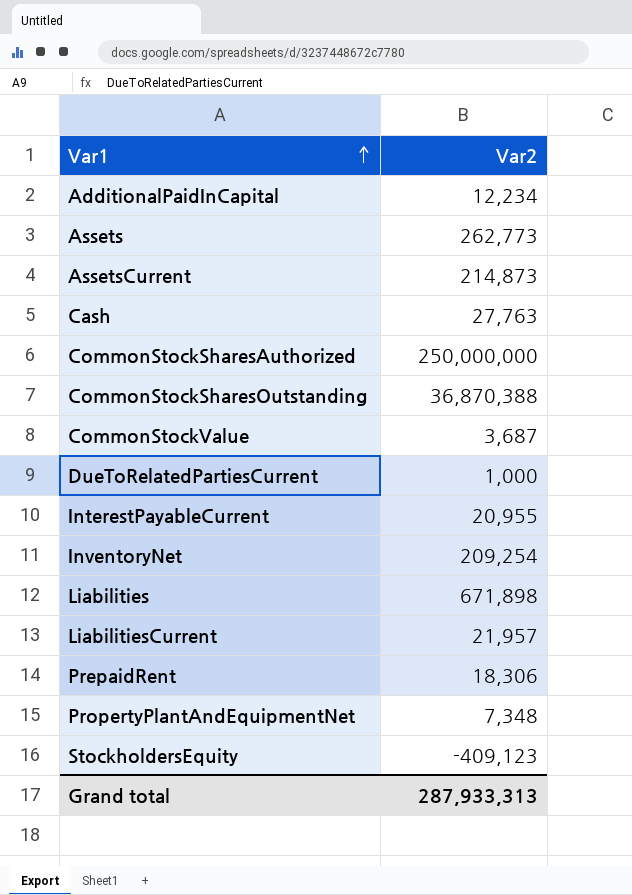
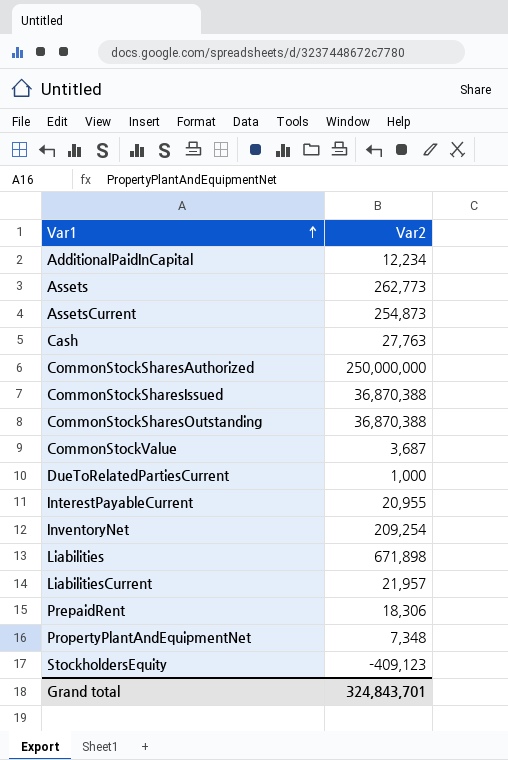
AssetsCurrent | Var2: 214,873 -> 254,873
row CommonStockSharesIssued: none -> 36,870,388
Grand total | Var2: 287,933,313 -> 324,843,701

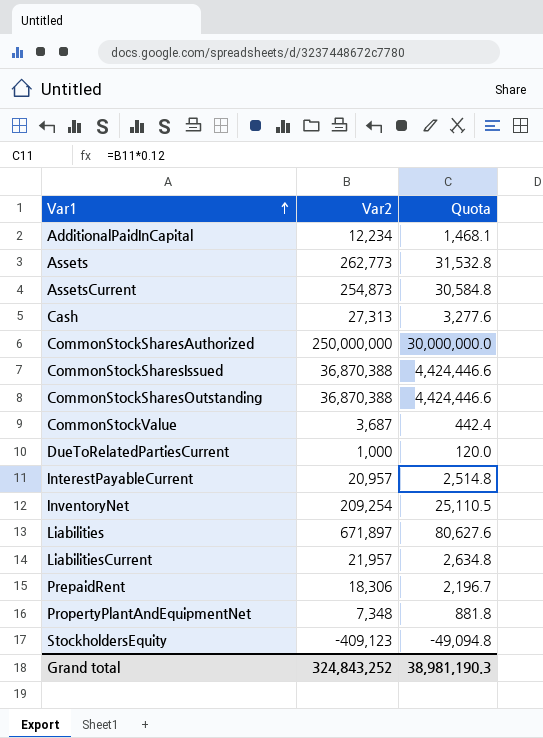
column Quota | formula: none -> [Var2] * 0.12
Cash | Var2: 27,763 -> 27,313
InterestPayableCurrent | Var2: 20,955 -> 20,957
Liabilities | Var2: 671,898 -> 671,897
Grand total | Var2: 324,843,701 -> 324,843,252

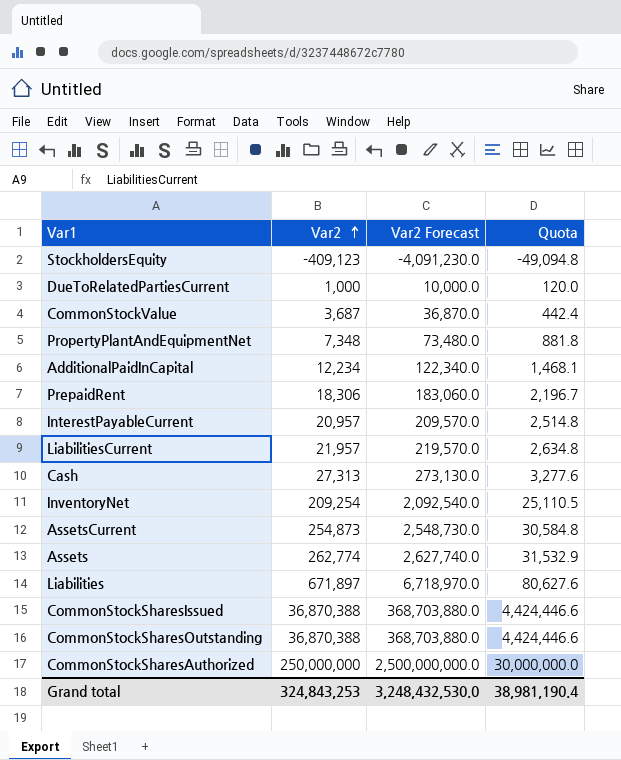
row order: Var1 ascending -> Var2 ascending
column Var2 Forecast | formula: none -> [Var2] * 10
Assets | Var2: 262,773 -> 262,774
Assets | Quota: 31,532.8 -> 31,532.9
Grand total | Var2: 324,843,252 -> 324,843,253
Grand total | Quota: 38,981,190.3 -> 38,981,190.4

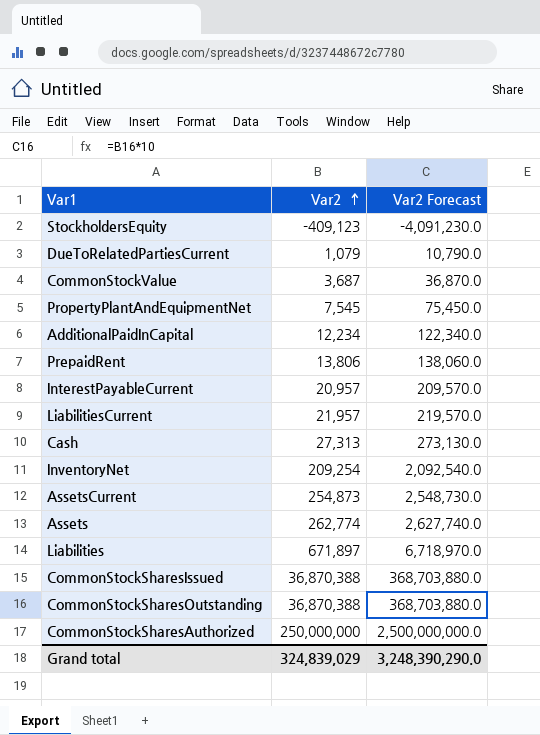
column Quota | formula: [Var2] * 0.12 -> none
DueToRelatedPartiesCurrent | Var2: 1,000 -> 1,079
DueToRelatedPartiesCurrent | Var2 Forecast: 10,000.0 -> 10,790.0
PropertyPlantAndEquipmentNet | Var2: 7,348 -> 7,545
PropertyPlantAndEquipmentNet | Var2 Forecast: 73,480.0 -> 75,450.0
PrepaidRent | Var2: 18,306 -> 13,806
PrepaidRent | Var2 Forecast: 183,060.0 -> 138,060.0
Grand total | Var2: 324,843,253 -> 324,839,029
Grand total | Var2 Forecast: 3,248,432,530.0 -> 3,248,390,290.0

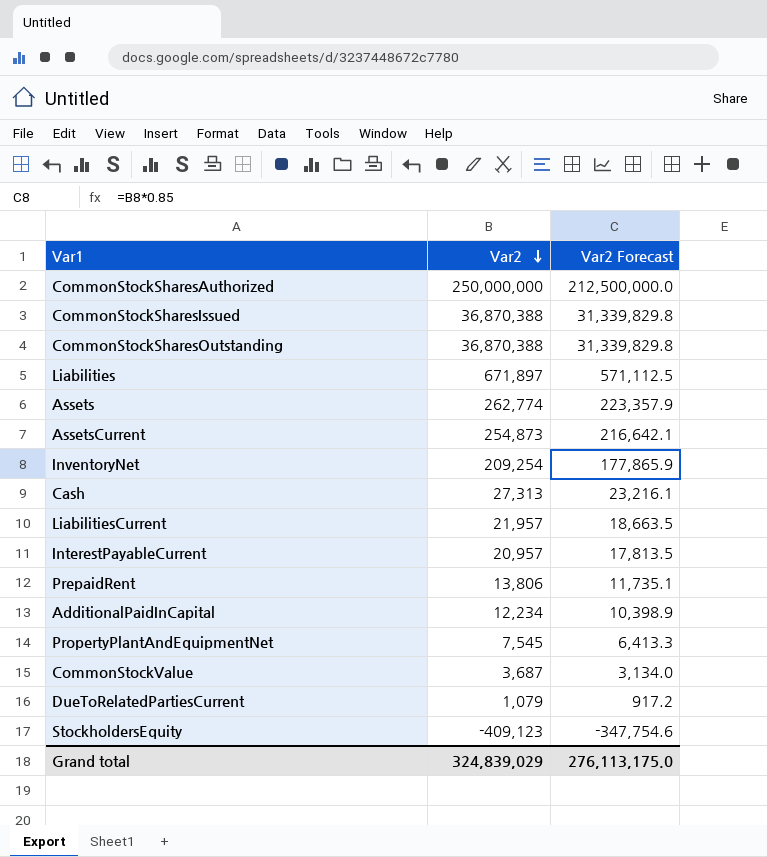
row order: Var2 ascending -> Var2 descending
column Var2 Forecast | formula: [Var2] * 10 -> [Var2] * 0.85
Grand total | Var2 Forecast: 3,248,390,290.0 -> 276,113,175.0

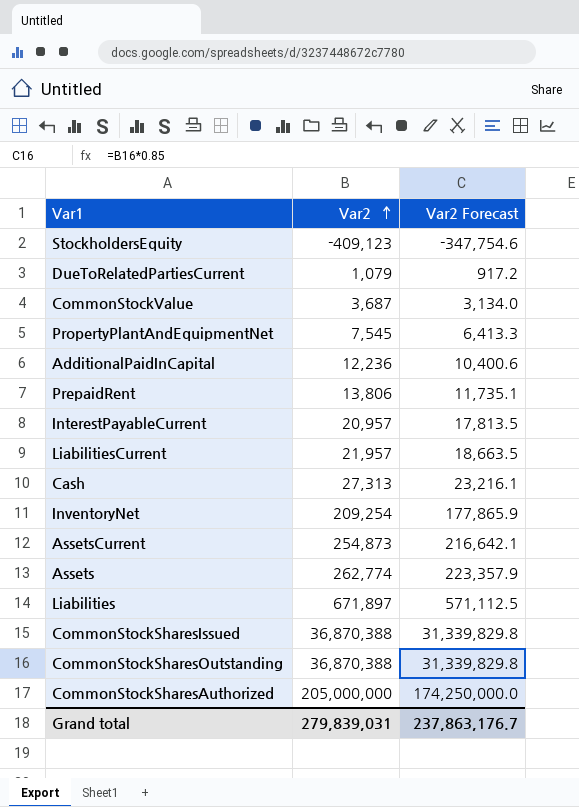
row order: Var2 descending -> Var2 ascending
AdditionalPaidInCapital | Var2: 12,234 -> 12,236
AdditionalPaidInCapital | Var2 Forecast: 10,398.9 -> 10,400.6
CommonStockSharesAuthorized | Var2: 250,000,000 -> 205,000,000
CommonStockSharesAuthorized | Var2 Forecast: 212,500,000.0 -> 174,250,000.0
Grand total | Var2: 324,839,029 -> 279,839,031
Grand total | Var2 Forecast: 276,113,175.0 -> 237,863,176.7

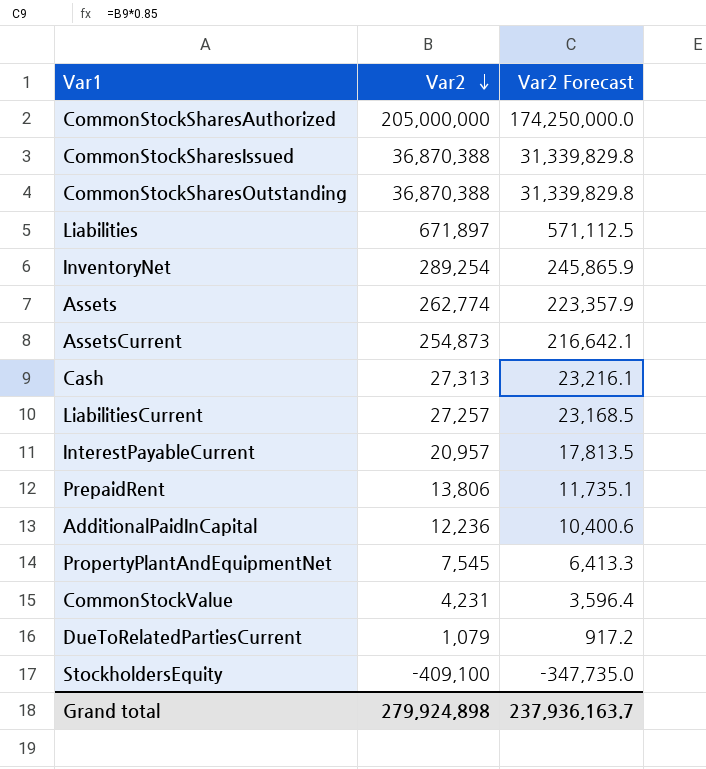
row order: Var2 ascending -> Var2 descending
InventoryNet | Var2: 209,254 -> 289,254
InventoryNet | Var2 Forecast: 177,865.9 -> 245,865.9
LiabilitiesCurrent | Var2: 21,957 -> 27,257
LiabilitiesCurrent | Var2 Forecast: 18,663.5 -> 23,168.5
CommonStockValue | Var2: 3,687 -> 4,231
CommonStockValue | Var2 Forecast: 3,134.0 -> 3,596.4
StockholdersEquity | Var2: -409,123 -> -409,100
StockholdersEquity | Var2 Forecast: -347,754.6 -> -347,735.0
Grand total | Var2: 279,839,031 -> 279,924,898
Grand total | Var2 Forecast: 237,863,176.7 -> 237,936,163.7

